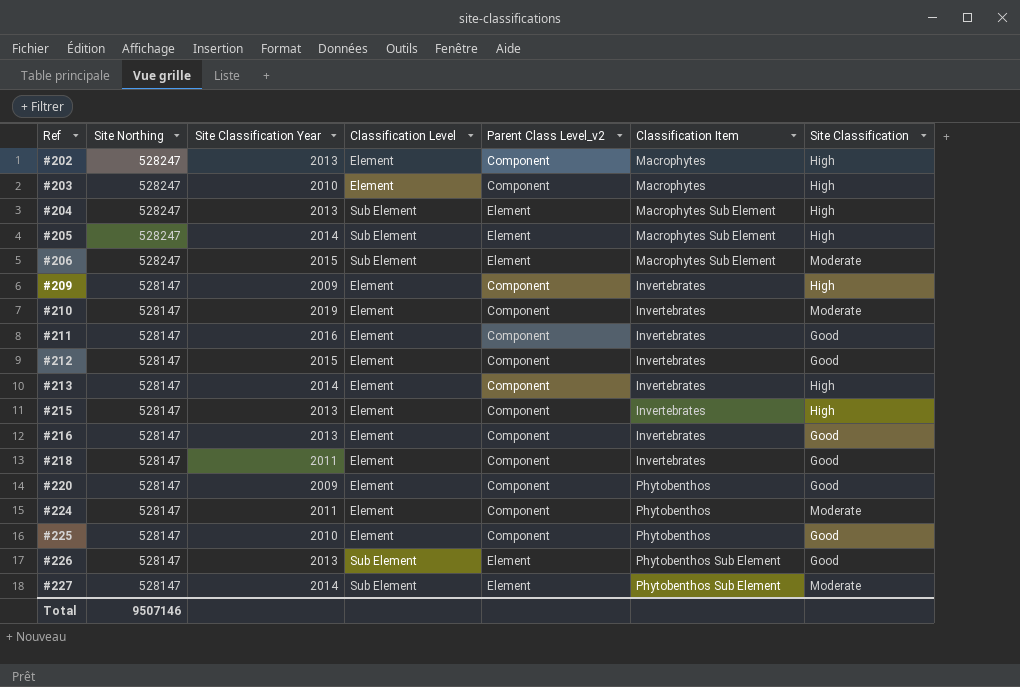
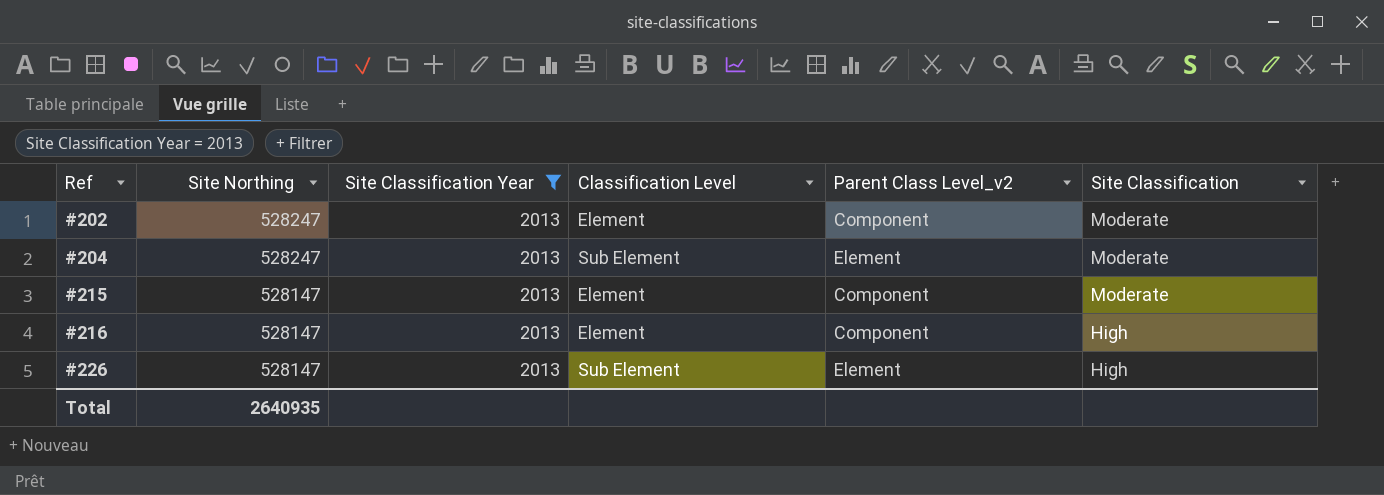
filter: none -> Site Classification Year = 2013
column Classification Item | position: 6 -> none
#202 | Site Classification: High -> Moderate
#204 | Site Classification: High -> Moderate
#215 | Site Classification: High -> Moderate
#216 | Site Classification: Good -> High
#226 | Site Classification: Good -> High
Total | Site Northing: 9507146 -> 2640935

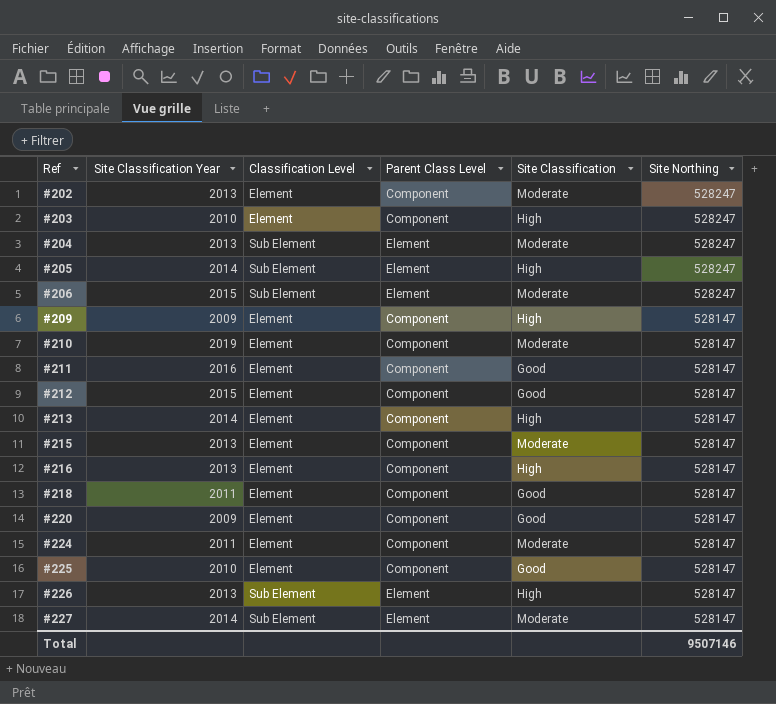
filter: Site Classification Year = 2013 -> none
column name: Parent Class Level_v2 -> Parent Class Level
column Site Northing | position: 2 -> 6
Total | Site Northing: 2640935 -> 9507146

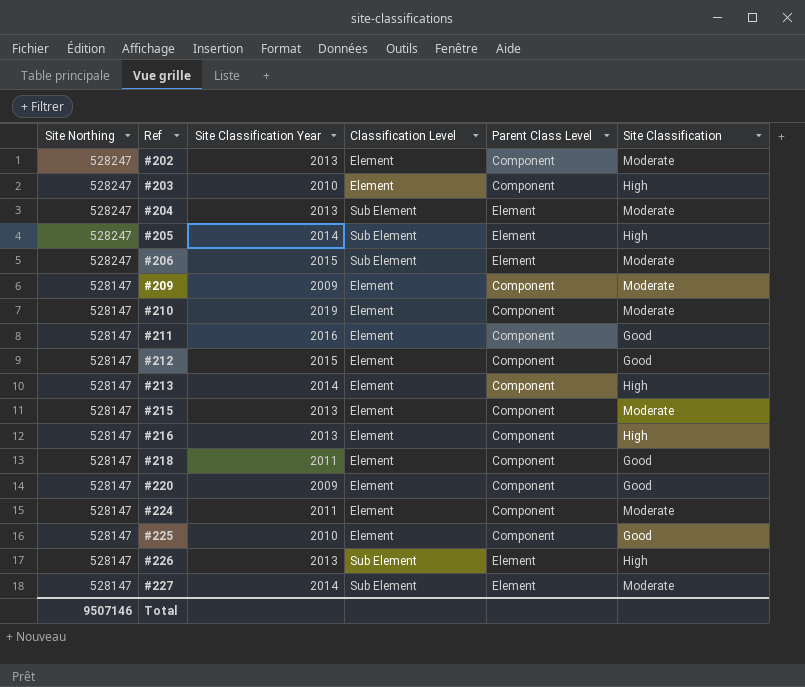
column Site Northing | position: 6 -> 1
#209 | Site Classification: High -> Moderate

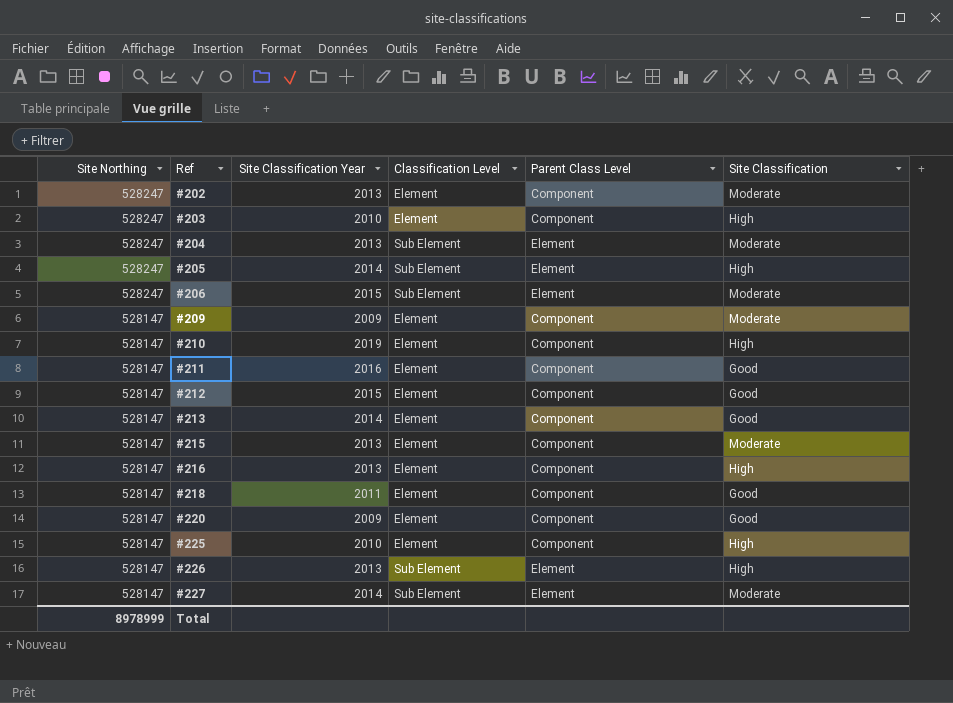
row #224: 528147 | 2011 | Element | Component | Moderate -> none
#210 | Site Classification: Moderate -> High
#213 | Site Classification: High -> Good
#225 | Site Classification: Good -> High
Total | Site Northing: 9507146 -> 8978999

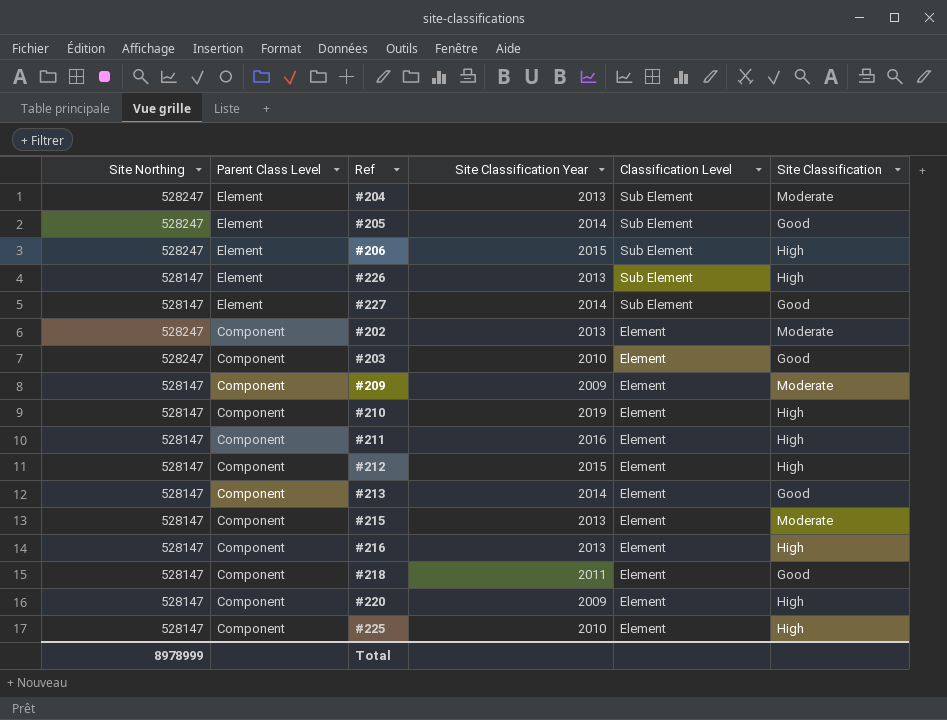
row order: Site Northing descending -> Parent Class Level descending
column Parent Class Level | position: 5 -> 2
#205 | Site Classification: High -> Good
#206 | Site Classification: Moderate -> High
#227 | Site Classification: Moderate -> Good
#203 | Site Classification: High -> Good
#211 | Site Classification: Good -> High
#212 | Site Classification: Good -> High
#220 | Site Classification: Good -> High

